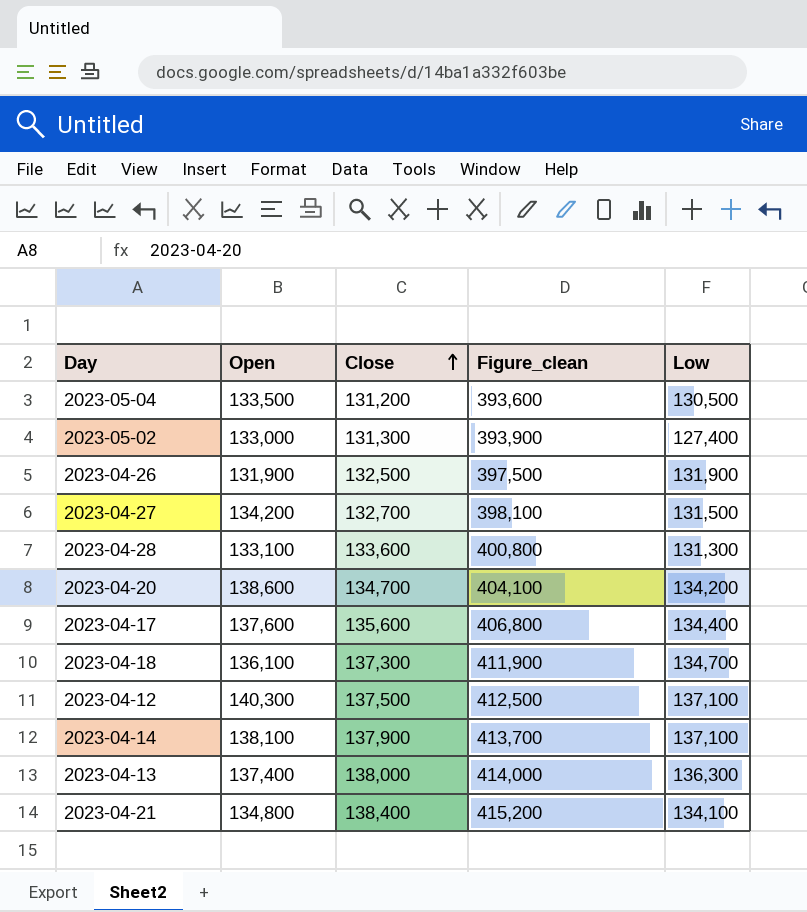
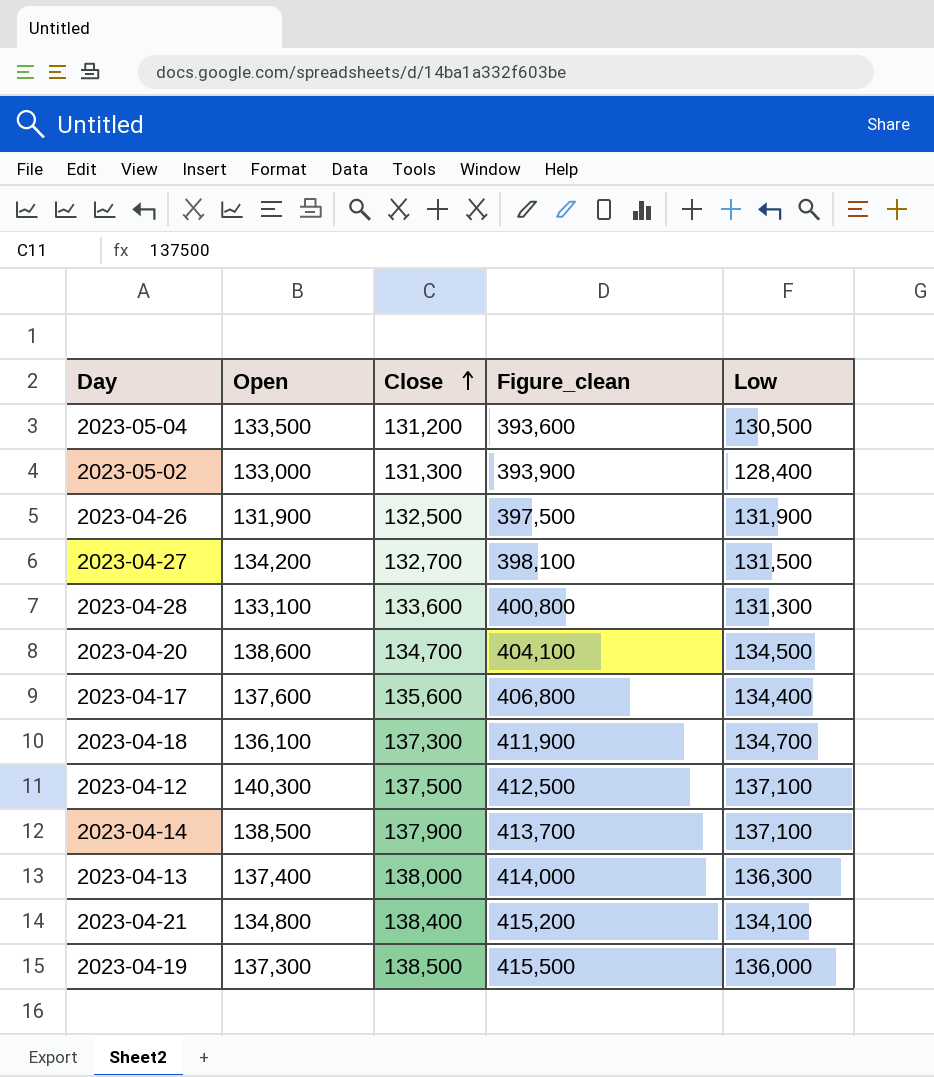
2023-05-02 | Low: 127,400 -> 128,400
2023-04-20 | Low: 134,200 -> 134,500
2023-04-14 | Open: 138,100 -> 138,500
row 2023-04-19: none -> 137,300 | 138,500 | 415,500 | 136,000

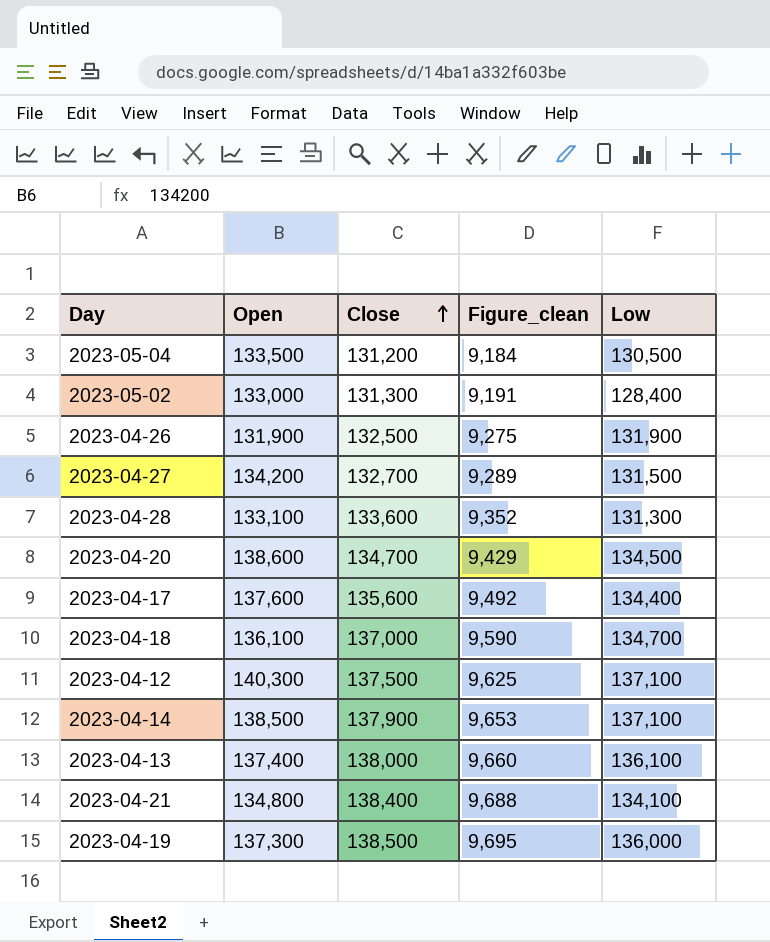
column Figure_clean | formula: [Close] * 3 -> [Close] * 0.07
2023-04-18 | Close: 137,300 -> 137,000
2023-04-13 | Low: 136,300 -> 136,100

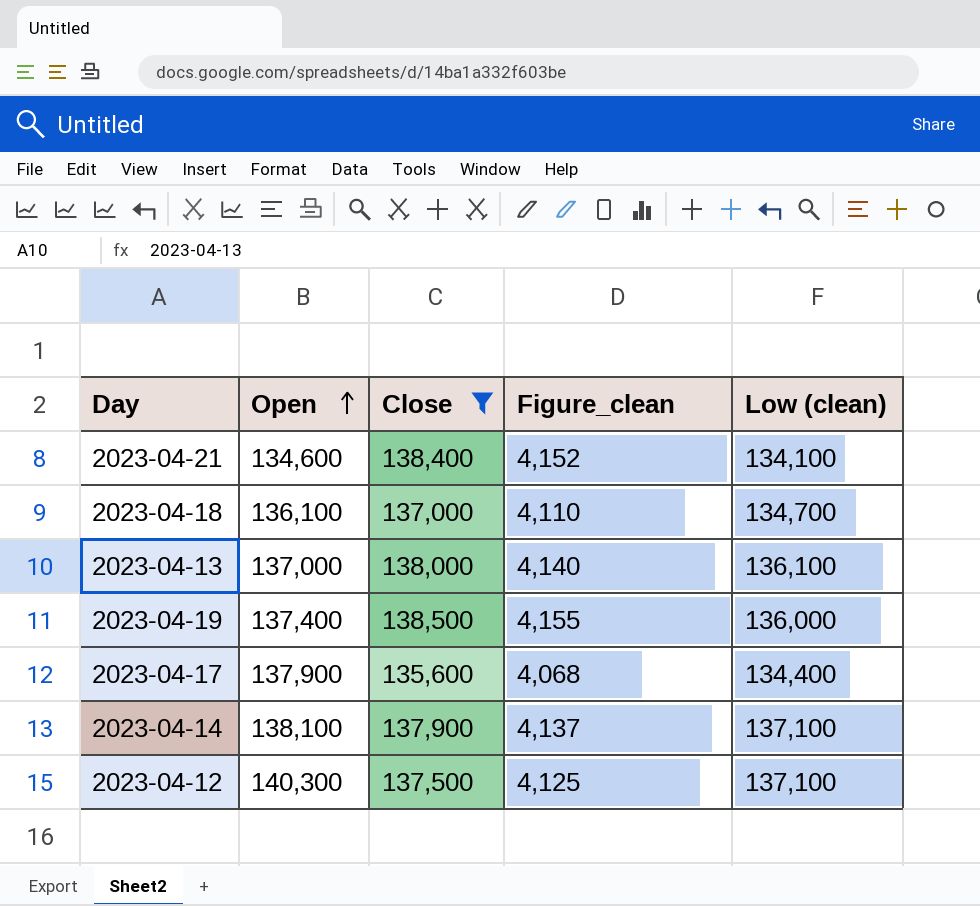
filter: none -> Close >= 135,600
row order: Close ascending -> Open ascending
column Figure_clean | formula: [Close] * 0.07 -> [Close] * 0.03
column name: Low -> Low (clean)
2023-04-21 | Open: 134,800 -> 134,600
2023-04-13 | Open: 137,400 -> 137,000
2023-04-19 | Open: 137,300 -> 137,400
2023-04-17 | Open: 137,600 -> 137,900
2023-04-14 | Open: 138,500 -> 138,100

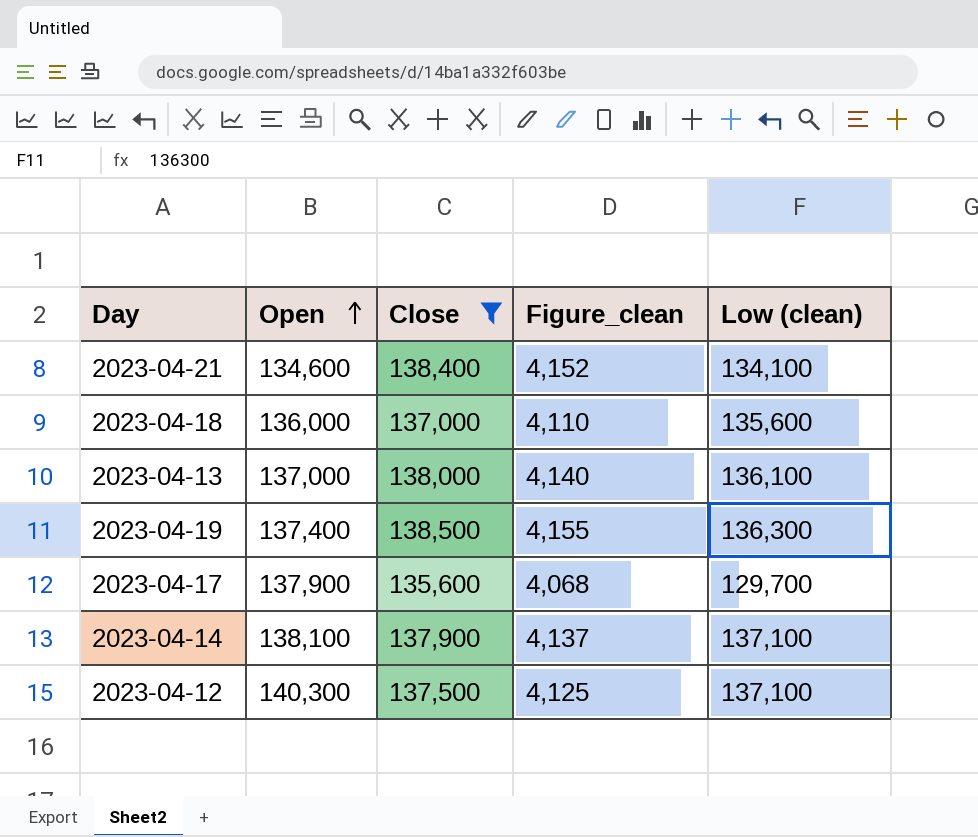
2023-04-18 | Open: 136,100 -> 136,000
2023-04-18 | Low (clean): 134,700 -> 135,600
2023-04-19 | Low (clean): 136,000 -> 136,300
2023-04-17 | Low (clean): 134,400 -> 129,700

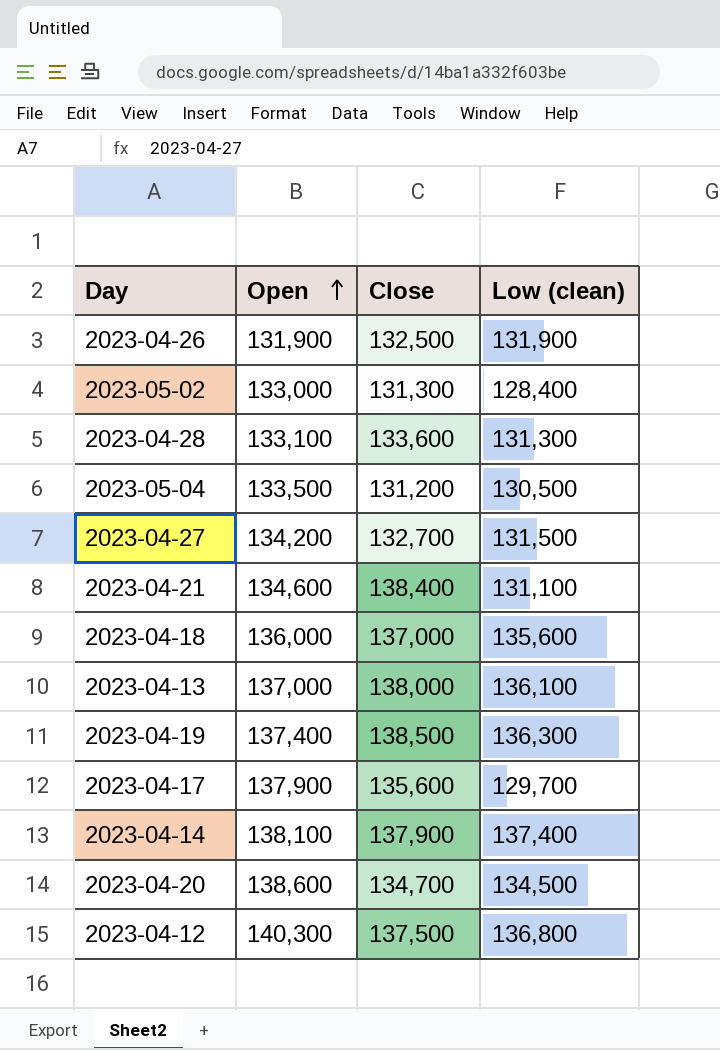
filter: Close >= 135,600 -> none
column Figure_clean | formula: [Close] * 0.03 -> none
2023-04-21 | Low (clean): 134,100 -> 131,100
2023-04-14 | Low (clean): 137,100 -> 137,400
2023-04-12 | Low (clean): 137,100 -> 136,800

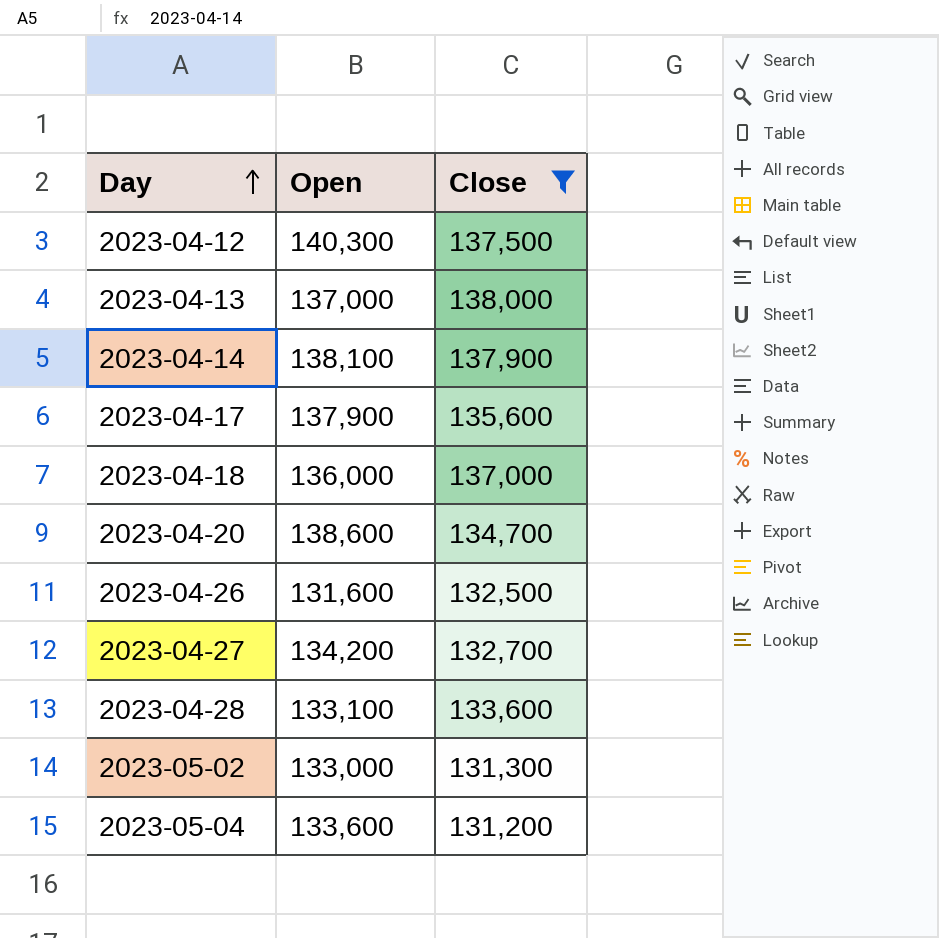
filter: none -> Close <= 138,000
row order: Open ascending -> Day ascending
column Low (clean) | position: 4 -> none
2023-04-26 | Open: 131,900 -> 131,600
2023-05-04 | Open: 133,500 -> 133,600

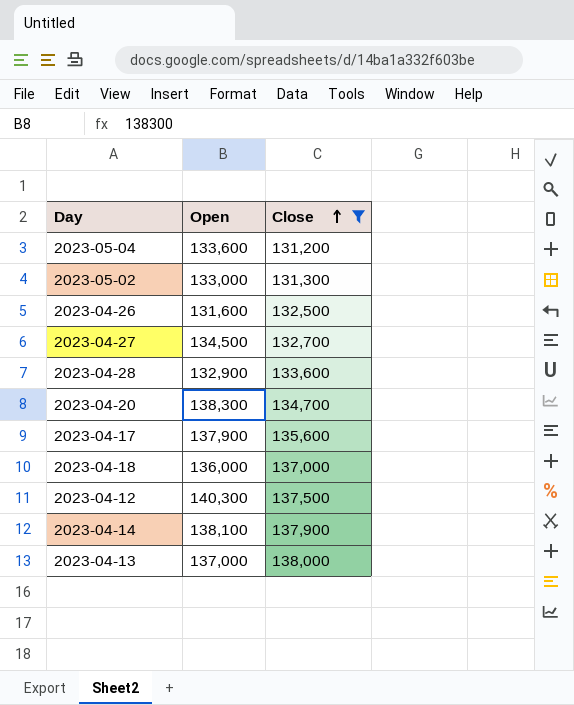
row order: Day ascending -> Close ascending
2023-04-27 | Open: 134,200 -> 134,500
2023-04-28 | Open: 133,100 -> 132,900
2023-04-20 | Open: 138,600 -> 138,300

